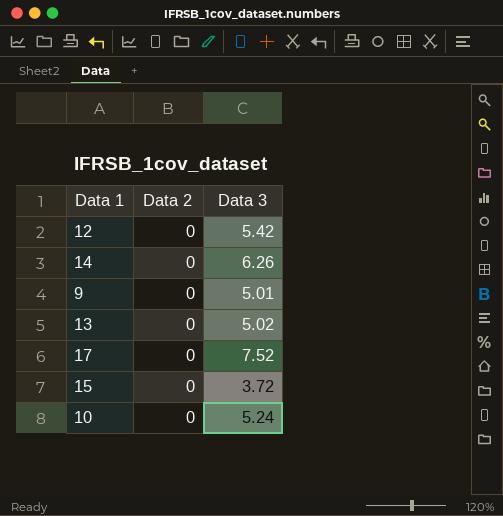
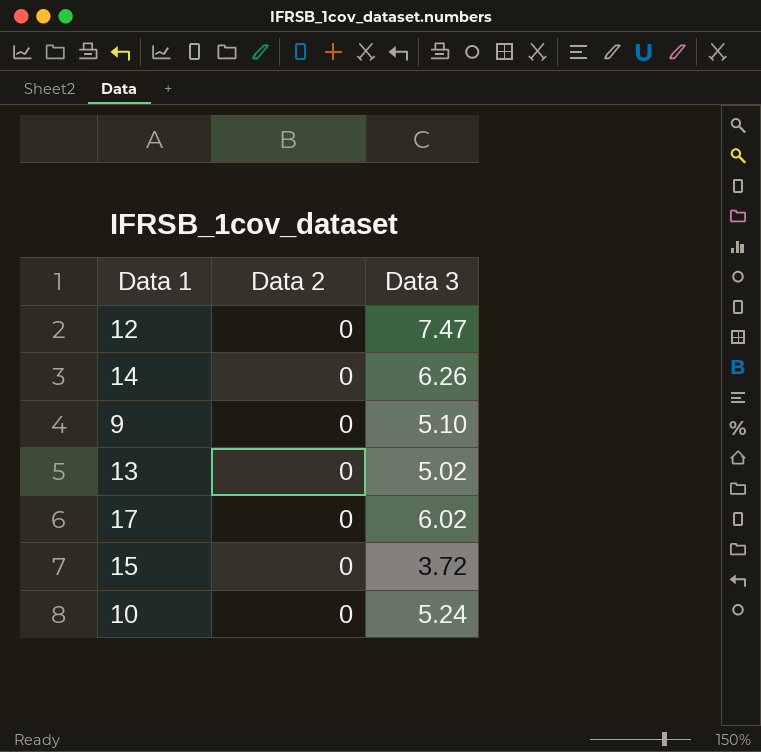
12 | Data 3: 5.42 -> 7.47
9 | Data 3: 5.01 -> 5.10
17 | Data 3: 7.52 -> 6.02

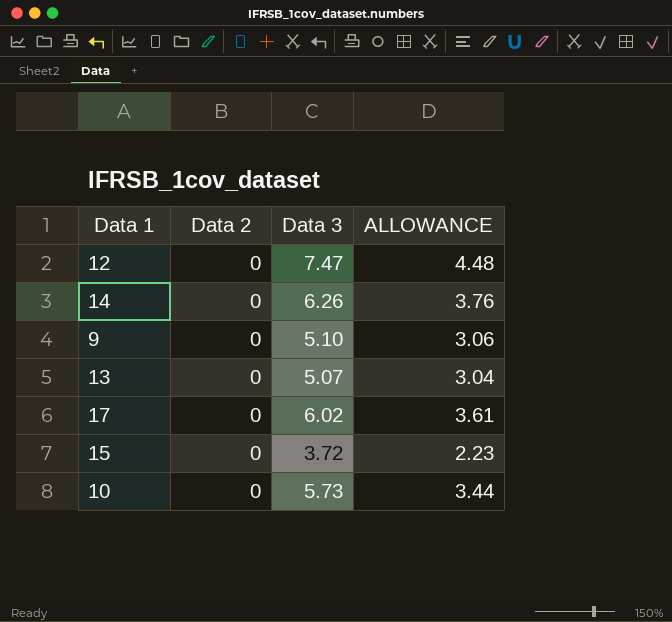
column ALLOWANCE | formula: none -> [Data 3] * 0.6
13 | Data 3: 5.02 -> 5.07
10 | Data 3: 5.24 -> 5.73

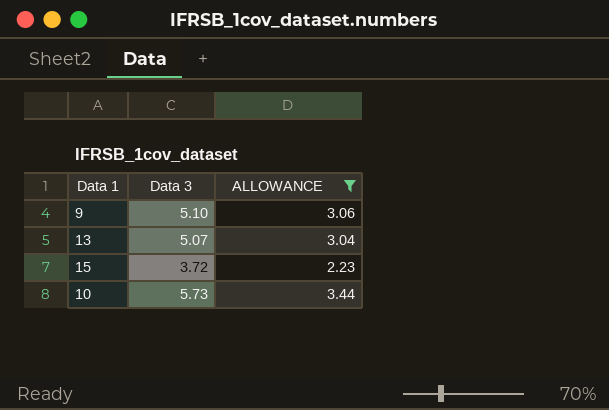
filter: none -> ALLOWANCE <= 3.44
column Data 2 | position: 2 -> none

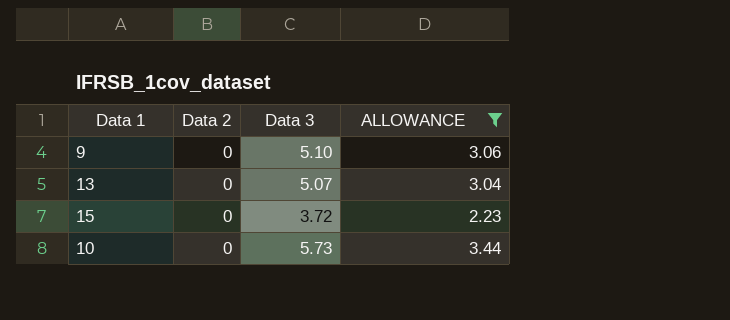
column Data 2 | position: none -> 2

